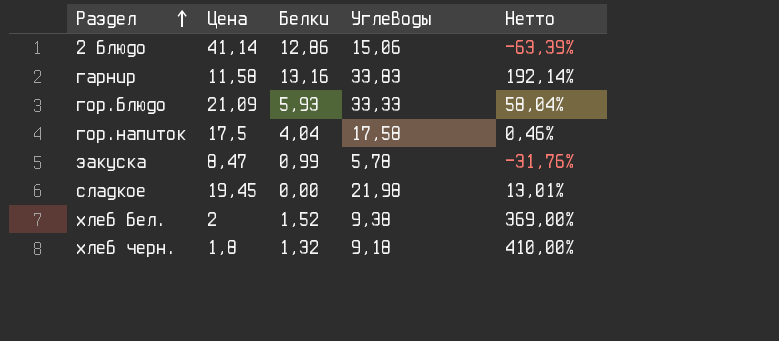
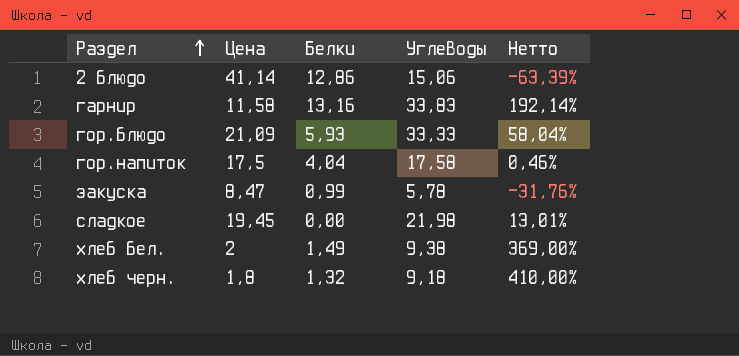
хлеб бел. | Белки: 1,52 -> 1,49

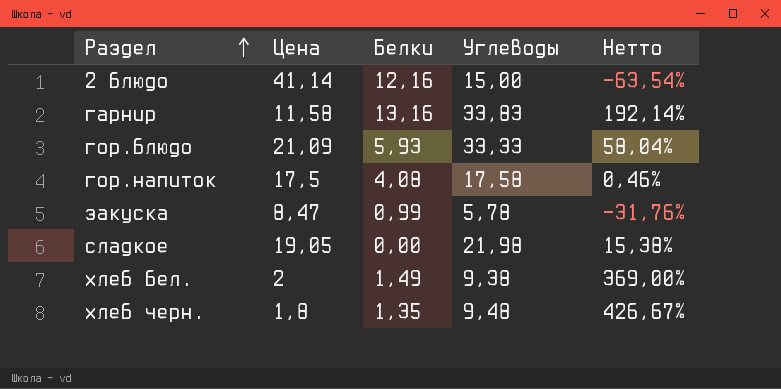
2 блюдо | Белки: 12,86 -> 12,16
2 блюдо | Углеводы: 15,06 -> 15,00
2 блюдо | Нетто: -63,39% -> -63,54%
гор.напиток | Белки: 4,04 -> 4,08
сладкое | Цена: 19,45 -> 19,05
сладкое | Нетто: 13,01% -> 15,38%
хлеб черн. | Белки: 1,32 -> 1,35
хлеб черн. | Углеводы: 9,18 -> 9,48
хлеб черн. | Нетто: 410,00% -> 426,67%

